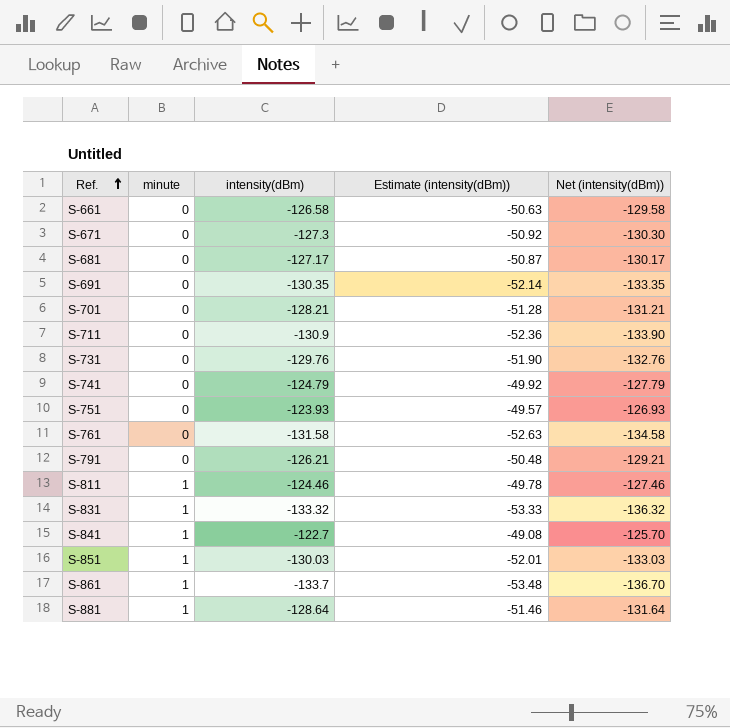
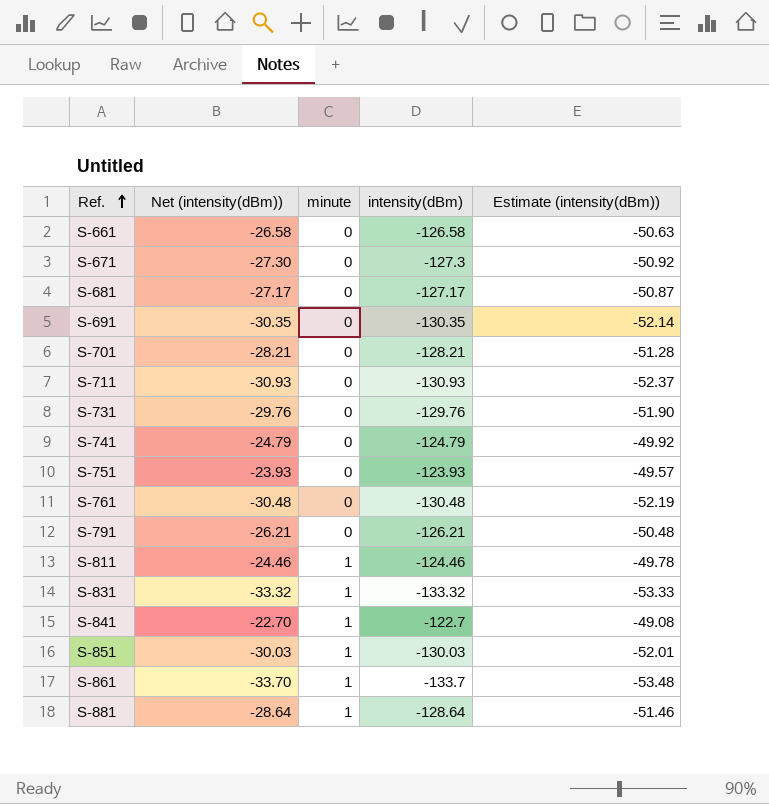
column Net (intensity(dBm)) | formula: [intensity(dBm)] - 3 -> [intensity(dBm)] + 100
column Net (intensity(dBm)) | position: 5 -> 2
S-711 | intensity(dBm): -130.9 -> -130.93
S-711 | Estimate (intensity(dBm)): -52.36 -> -52.37
S-761 | intensity(dBm): -131.58 -> -130.48
S-761 | Estimate (intensity(dBm)): -52.63 -> -52.19

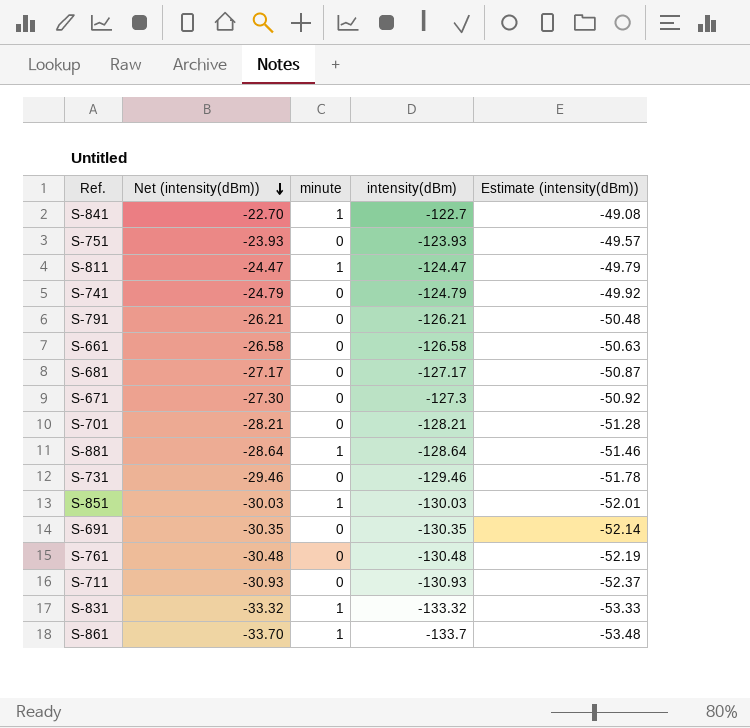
row order: Ref. ascending -> Net (intensity(dBm)) descending
S-811 | Net (intensity(dBm)): -24.46 -> -24.47
S-811 | intensity(dBm): -124.46 -> -124.47
S-811 | Estimate (intensity(dBm)): -49.78 -> -49.79
S-731 | Net (intensity(dBm)): -29.76 -> -29.46
S-731 | intensity(dBm): -129.76 -> -129.46
S-731 | Estimate (intensity(dBm)): -51.90 -> -51.78

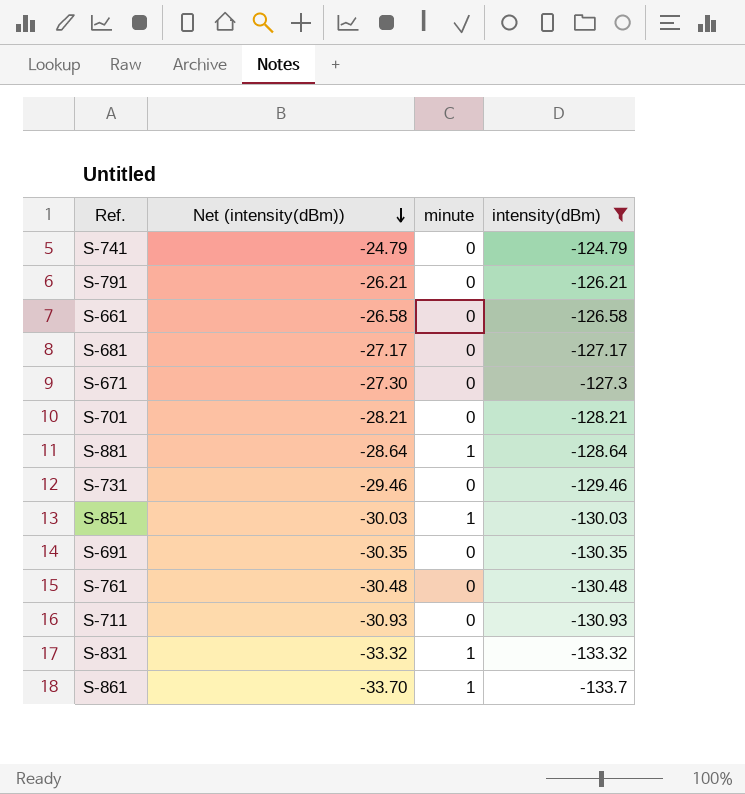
filter: none -> intensity(dBm) <= -124.79
column Estimate (intensity(dBm)) | formula: [intensity(dBm)] * 0.4 -> none

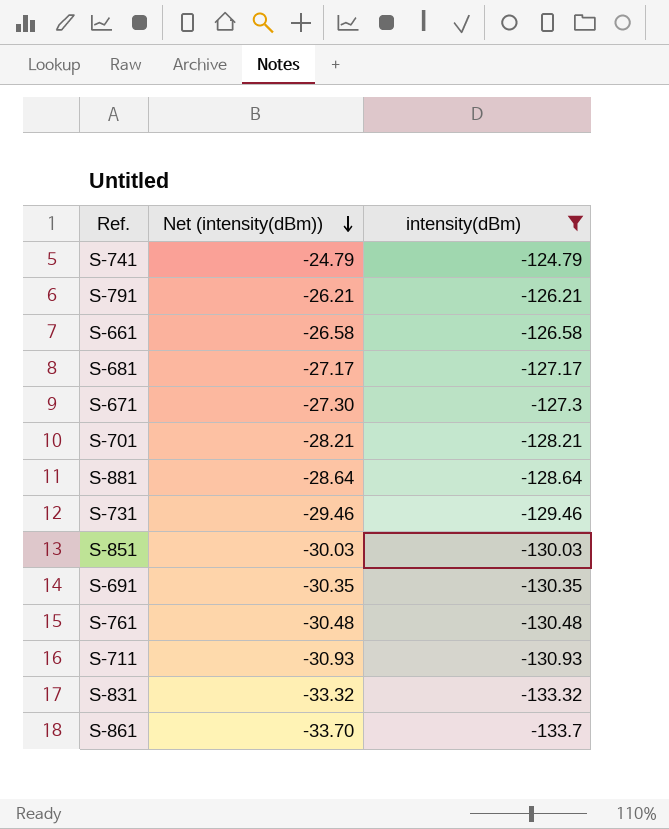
column minute | position: 3 -> none

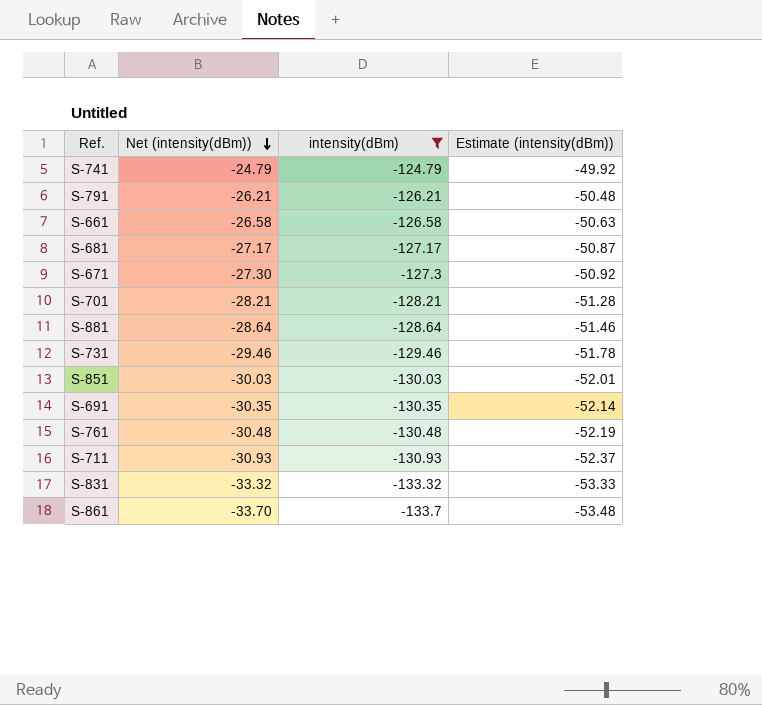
column Estimate (intensity(dBm)) | formula: none -> [intensity(dBm)] * 0.4

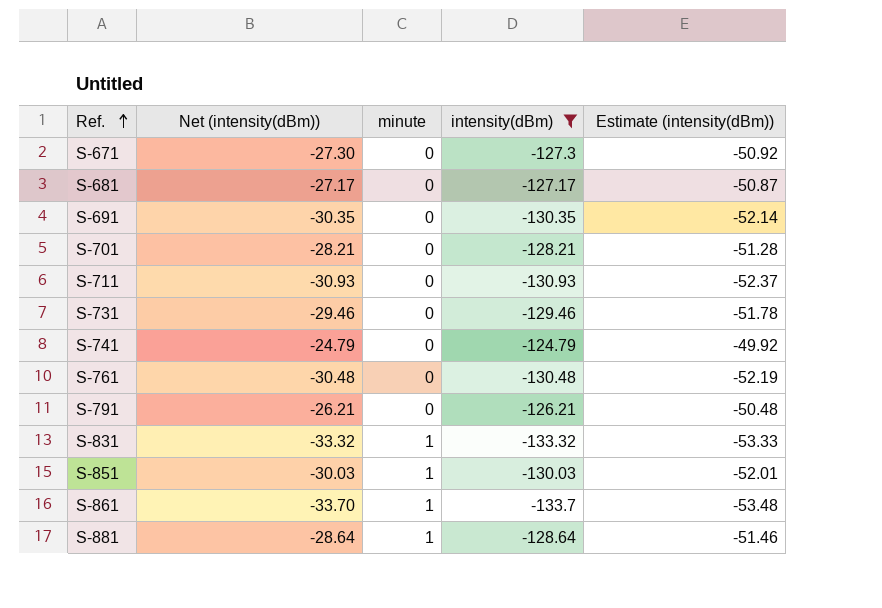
row order: Net (intensity(dBm)) descending -> Ref. ascending
column minute | position: none -> 3
row S-661: -26.58 | -126.58 | -50.63 -> none

